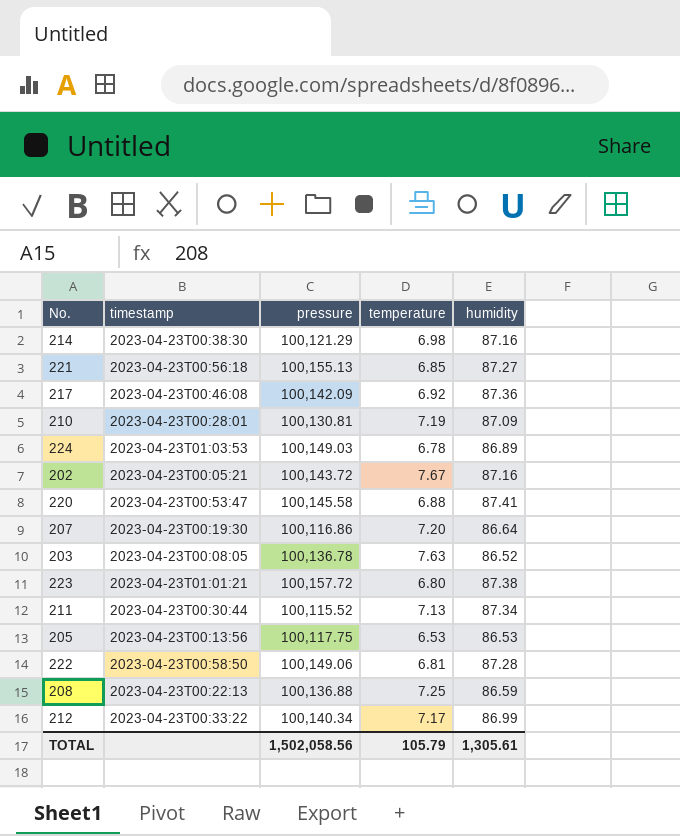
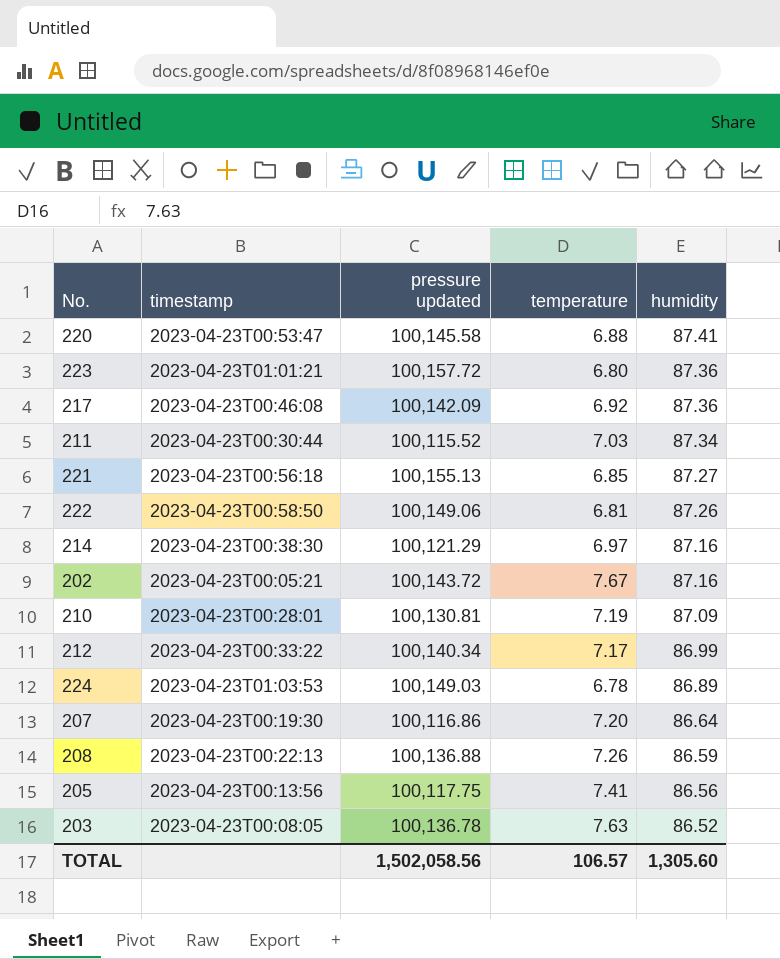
row order: none -> humidity descending
column name: pressure -> pressure updated
223 | humidity: 87.38 -> 87.36
211 | temperature: 7.13 -> 7.03
222 | humidity: 87.28 -> 87.26
214 | temperature: 6.98 -> 6.97
208 | temperature: 7.25 -> 7.26
205 | temperature: 6.53 -> 7.41
205 | humidity: 86.53 -> 86.56
TOTAL | temperature: 105.79 -> 106.57
TOTAL | humidity: 1,305.61 -> 1,305.60

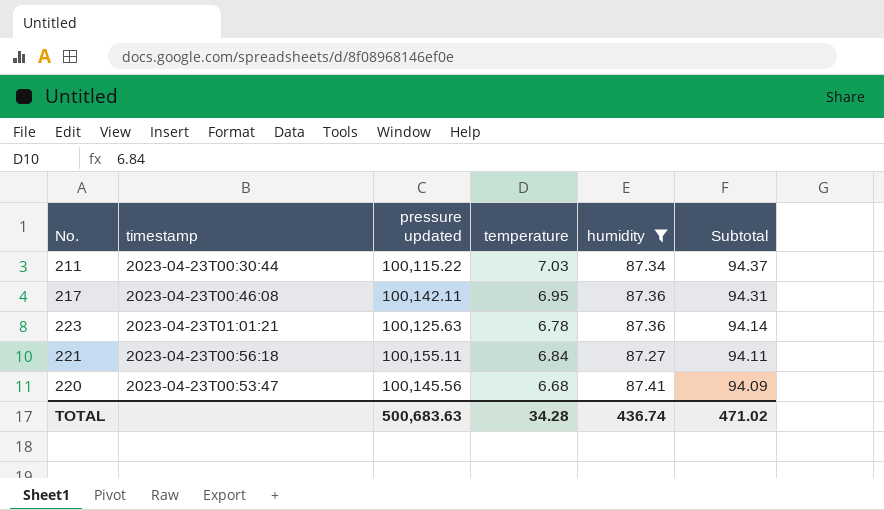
filter: none -> humidity >= 87.27
row order: humidity descending -> Subtotal descending
column Subtotal | formula: none -> [temperature] + [humidity]
211 | pressure updated: 100,115.52 -> 100,115.22
217 | pressure updated: 100,142.09 -> 100,142.11
217 | temperature: 6.92 -> 6.95
223 | pressure updated: 100,157.72 -> 100,125.63
223 | temperature: 6.80 -> 6.78
221 | pressure updated: 100,155.13 -> 100,155.11
221 | temperature: 6.85 -> 6.84
220 | pressure updated: 100,145.58 -> 100,145.56
220 | temperature: 6.88 -> 6.68
TOTAL | pressure updated: 1,502,058.56 -> 500,683.63
TOTAL | temperature: 106.57 -> 34.28
TOTAL | humidity: 1,305.60 -> 436.74

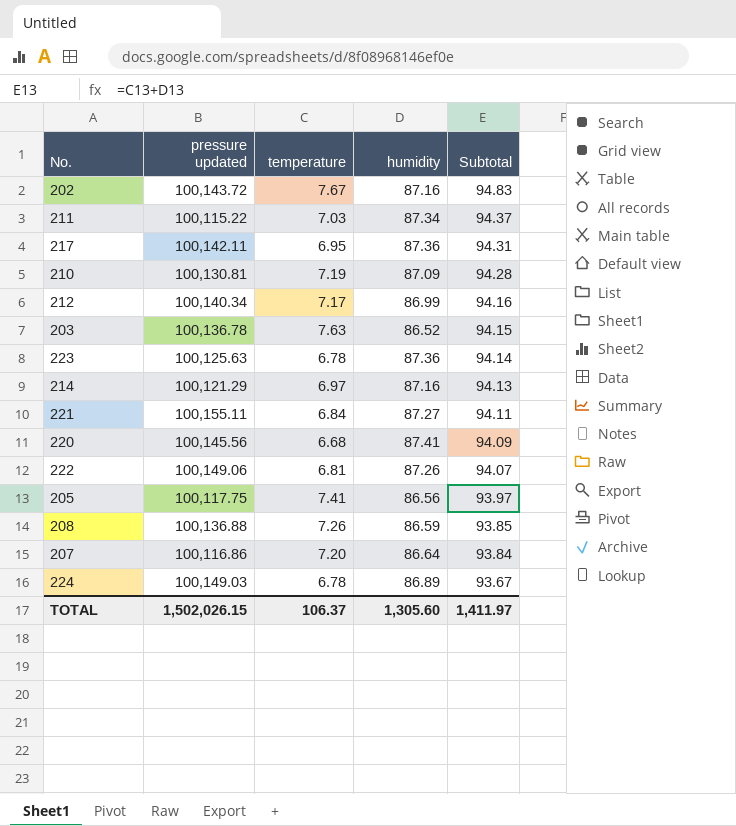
filter: humidity >= 87.27 -> none
column timestamp | position: 2 -> none
TOTAL | pressure updated: 500,683.63 -> 1,502,026.15
TOTAL | temperature: 34.28 -> 106.37
TOTAL | humidity: 436.74 -> 1,305.60
TOTAL | Subtotal: 471.02 -> 1,411.97

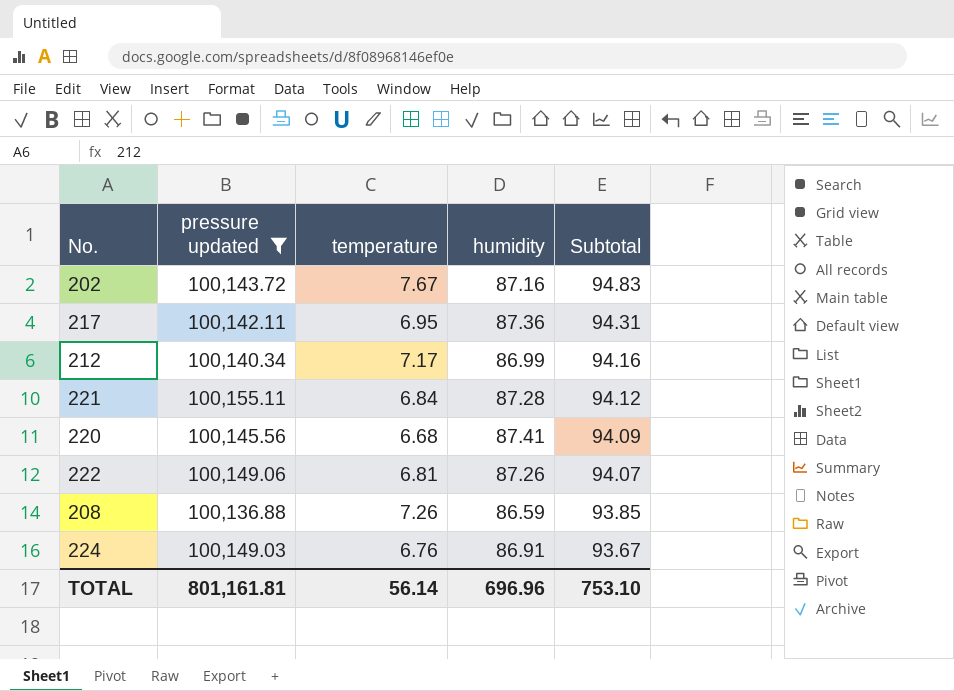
filter: none -> pressure updated >= 100,136.88
221 | humidity: 87.27 -> 87.28
221 | Subtotal: 94.11 -> 94.12
224 | temperature: 6.78 -> 6.76
224 | humidity: 86.89 -> 86.91
TOTAL | pressure updated: 1,502,026.15 -> 801,161.81
TOTAL | temperature: 106.37 -> 56.14
TOTAL | humidity: 1,305.60 -> 696.96
TOTAL | Subtotal: 1,411.97 -> 753.10

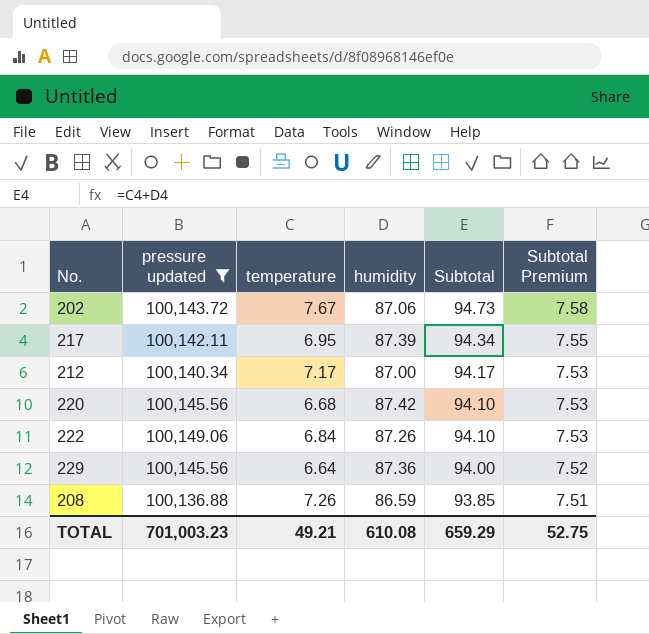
column Subtotal Premium | formula: none -> [Subtotal] * 0.08
row 221: 100,155.11 | 6.84 | 87.28 | 94.12 -> none
row 224: 100,149.03 | 6.76 | 86.91 | 93.67 -> none
202 | humidity: 87.16 -> 87.06
202 | Subtotal: 94.83 -> 94.73
217 | humidity: 87.36 -> 87.39
217 | Subtotal: 94.31 -> 94.34
212 | humidity: 86.99 -> 87.00
212 | Subtotal: 94.16 -> 94.17
220 | humidity: 87.41 -> 87.42
220 | Subtotal: 94.09 -> 94.10
222 | temperature: 6.81 -> 6.84
222 | Subtotal: 94.07 -> 94.10
row 229: none -> 100,145.56 | 6.64 | 87.36 | 94.00 | 7.52
TOTAL | pressure updated: 801,161.81 -> 701,003.23
TOTAL | temperature: 56.14 -> 49.21
TOTAL | humidity: 696.96 -> 610.08
TOTAL | Subtotal: 753.10 -> 659.29

